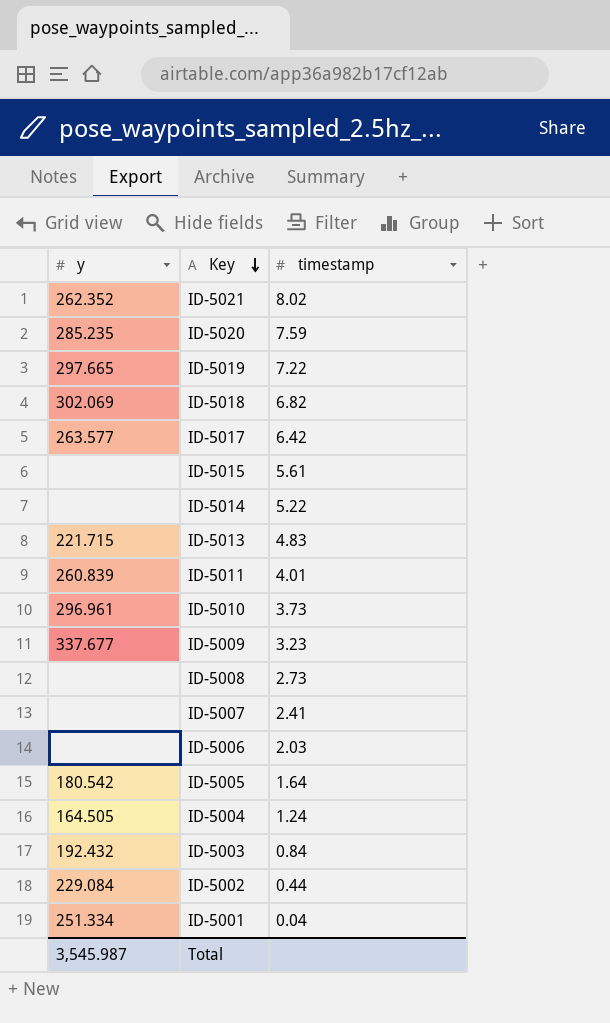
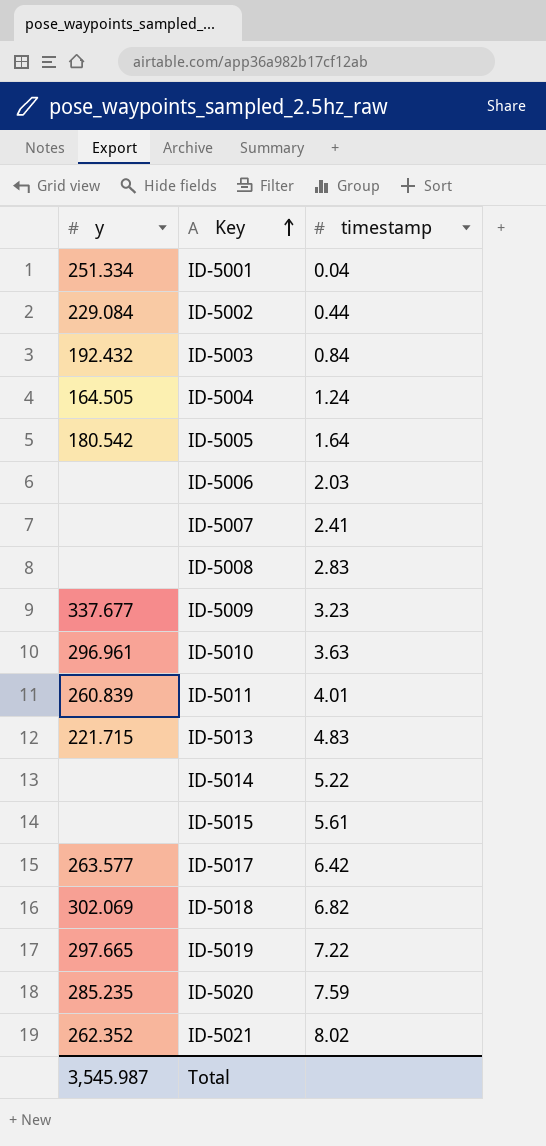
row order: Key descending -> Key ascending
ID-5008 | timestamp: 2.73 -> 2.83
ID-5010 | timestamp: 3.73 -> 3.63

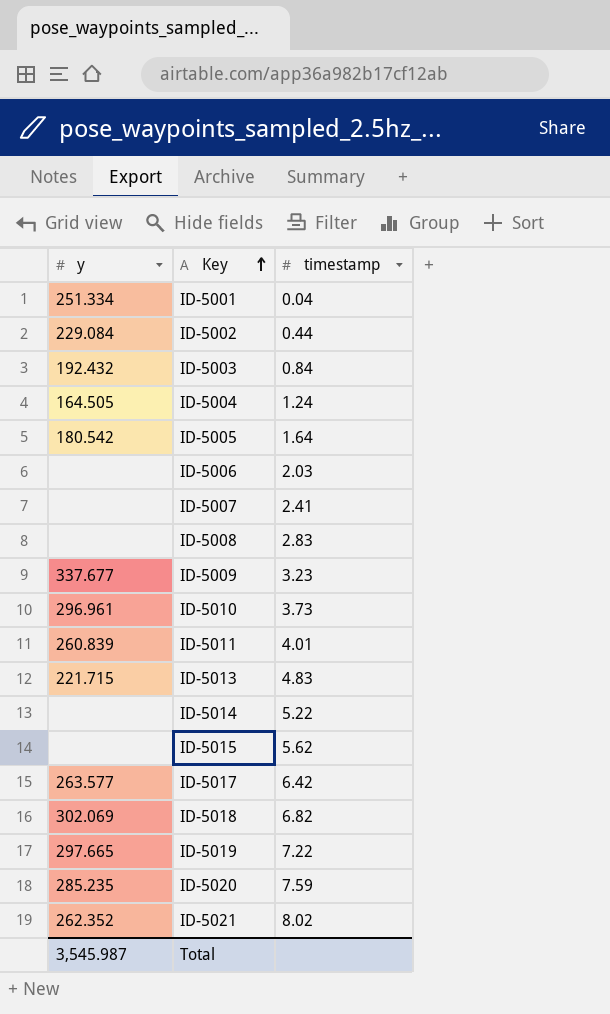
ID-5010 | timestamp: 3.63 -> 3.73
ID-5015 | timestamp: 5.61 -> 5.62

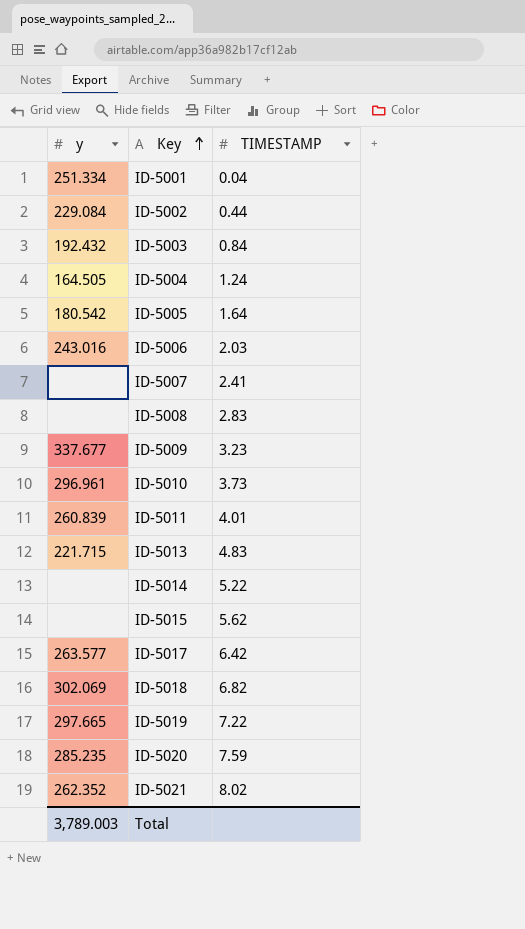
column name: timestamp -> TIMESTAMP
ID-5006 | y: none -> 243.016
Total | y: 3,545.987 -> 3,789.003

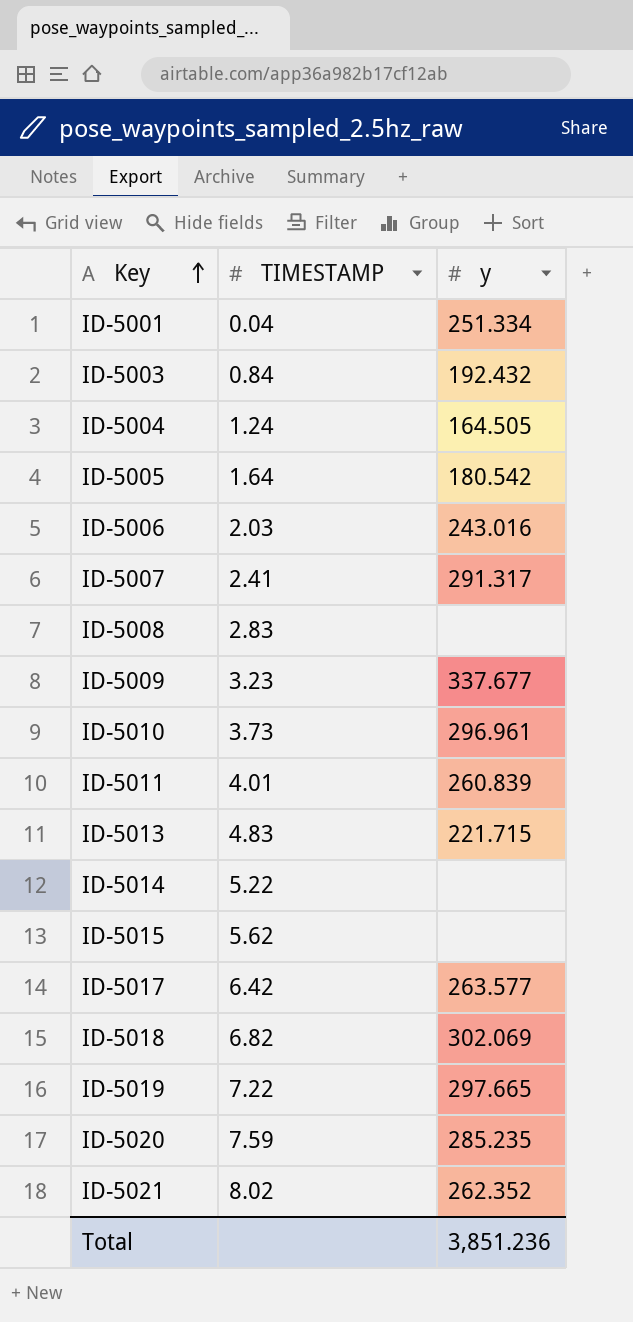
column y | position: 1 -> 3
row ID-5002: 229.084 | 0.44 -> none
ID-5007 | y: none -> 291.317
Total | y: 3,789.003 -> 3,851.236

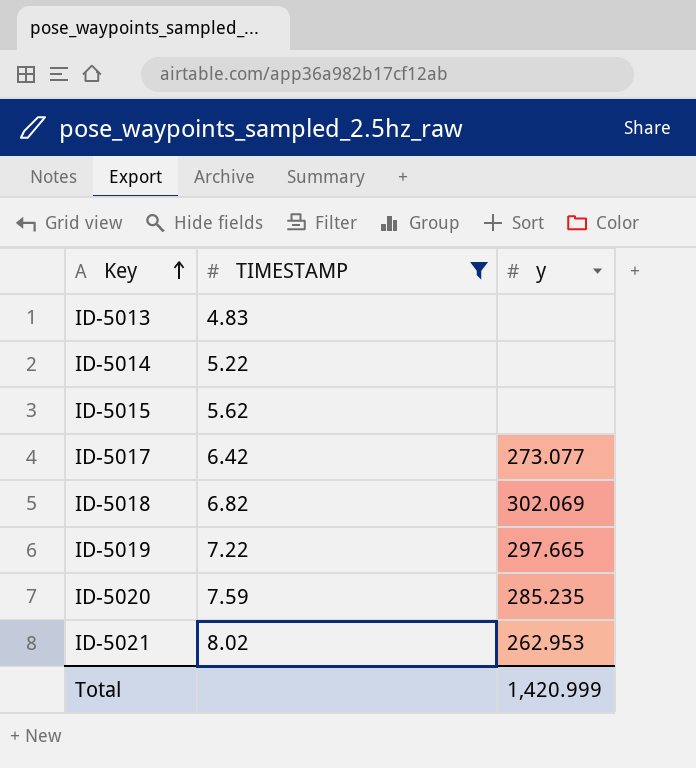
filter: none -> TIMESTAMP >= 4.83
ID-5013 | y: 221.715 -> none
ID-5017 | y: 263.577 -> 273.077
ID-5021 | y: 262.352 -> 262.953
Total | y: 3,851.236 -> 1,420.999

